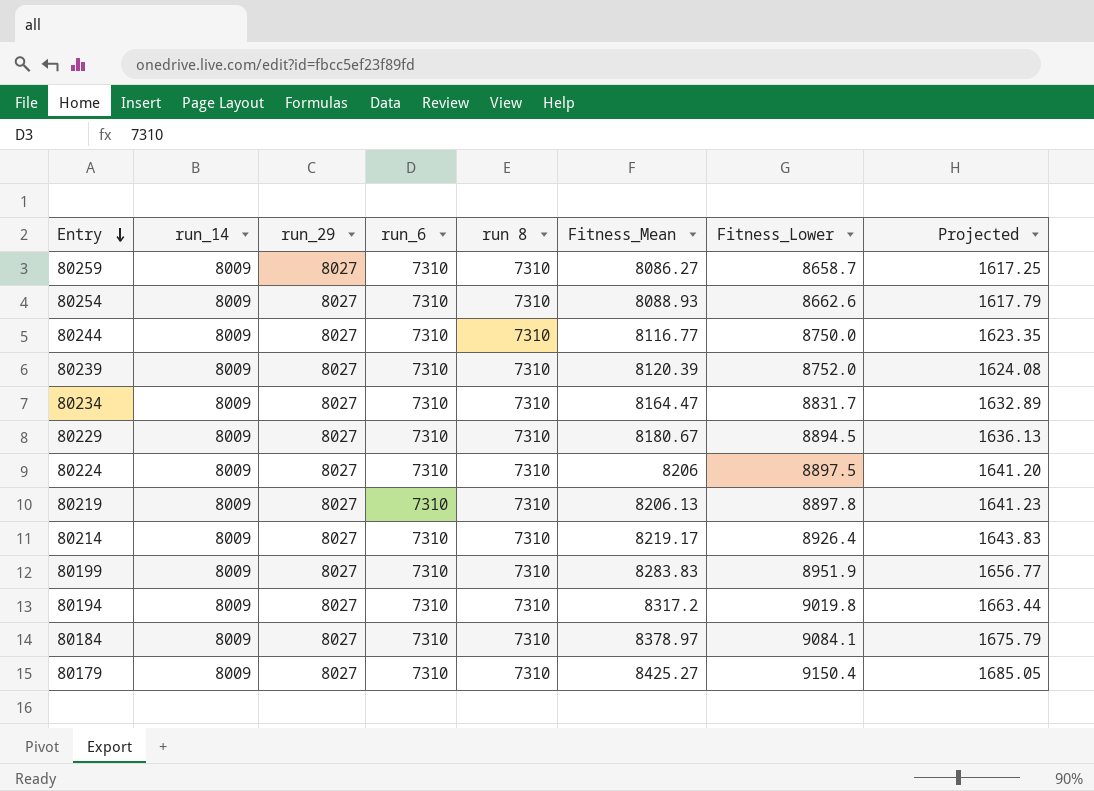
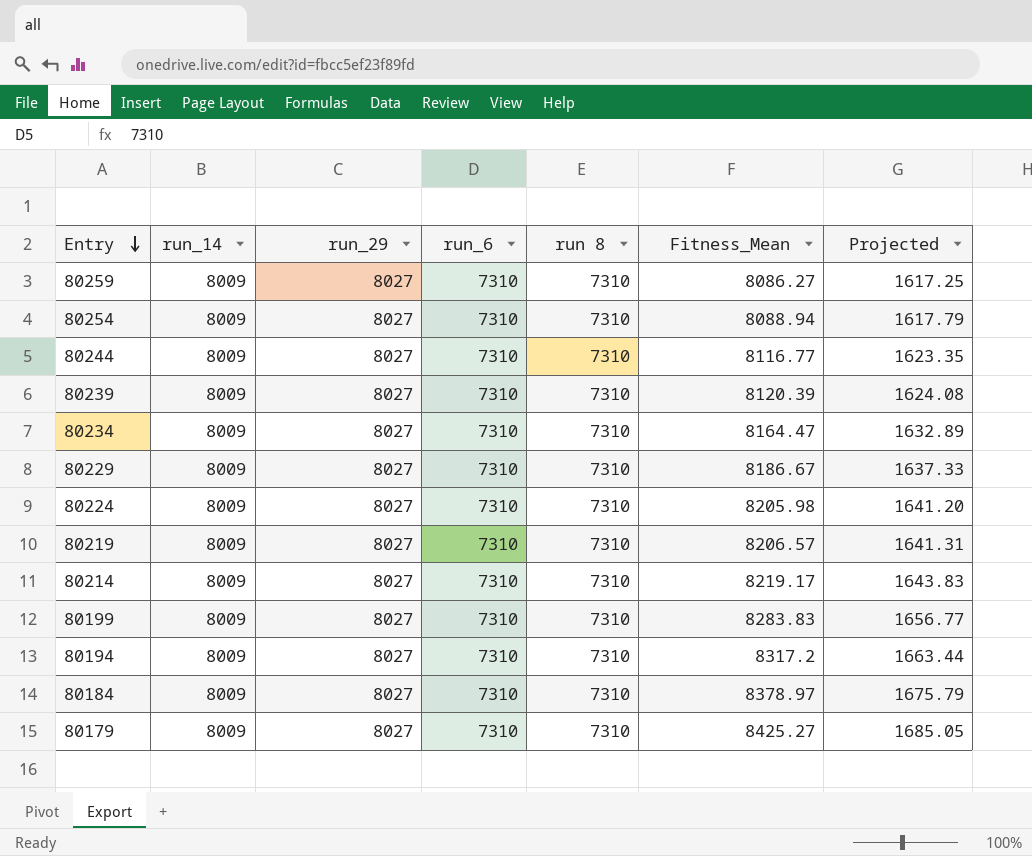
column Fitness_Lower | position: 7 -> none
80254 | Fitness_Mean: 8088.93 -> 8088.94
80229 | Fitness_Mean: 8180.67 -> 8186.67
80229 | Projected: 1636.13 -> 1637.33
80224 | Fitness_Mean: 8206 -> 8205.98
80219 | Fitness_Mean: 8206.13 -> 8206.57
80219 | Projected: 1641.23 -> 1641.31

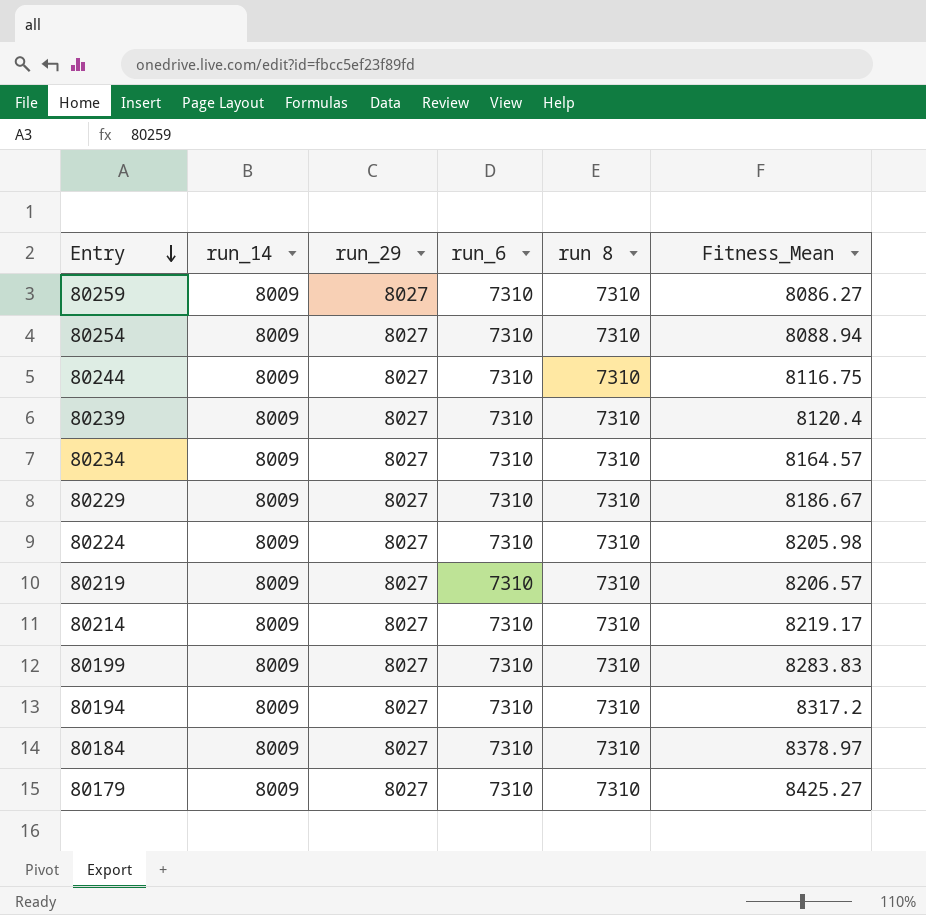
column Projected | formula: [Fitness_Mean] * 0.2 -> none
80244 | Fitness_Mean: 8116.77 -> 8116.75
80239 | Fitness_Mean: 8120.39 -> 8120.4
80234 | Fitness_Mean: 8164.47 -> 8164.57

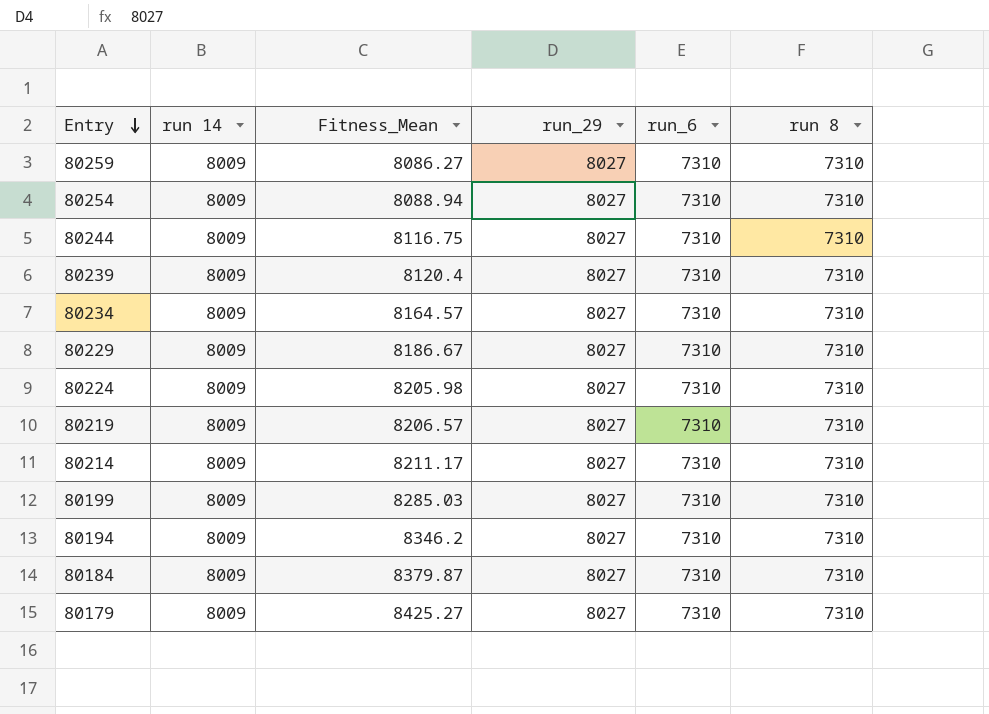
column name: run_14 -> run 14
column Fitness_Mean | position: 6 -> 3
80214 | Fitness_Mean: 8219.17 -> 8211.17
80199 | Fitness_Mean: 8283.83 -> 8285.03
80194 | Fitness_Mean: 8317.2 -> 8346.2
80184 | Fitness_Mean: 8378.97 -> 8379.87

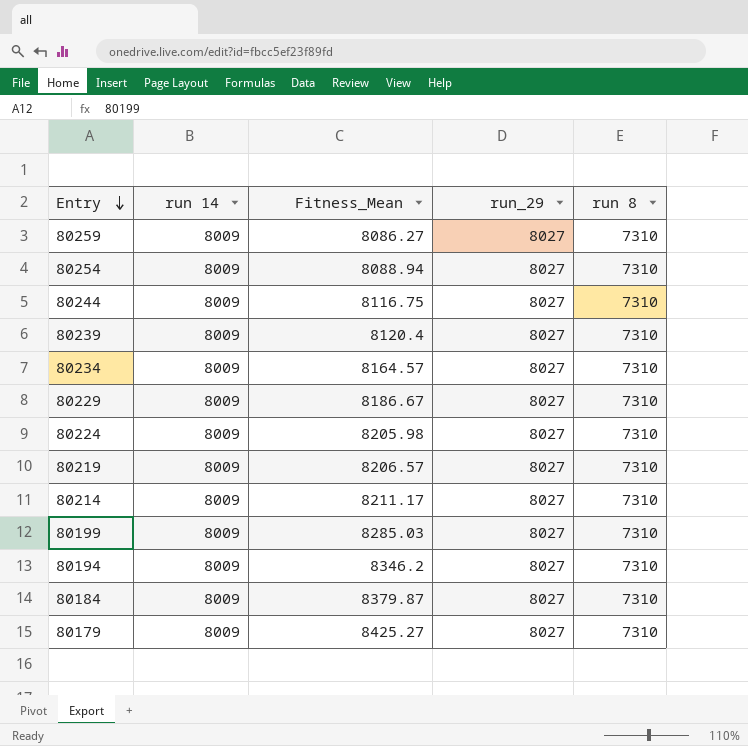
column run_6 | position: 5 -> none

